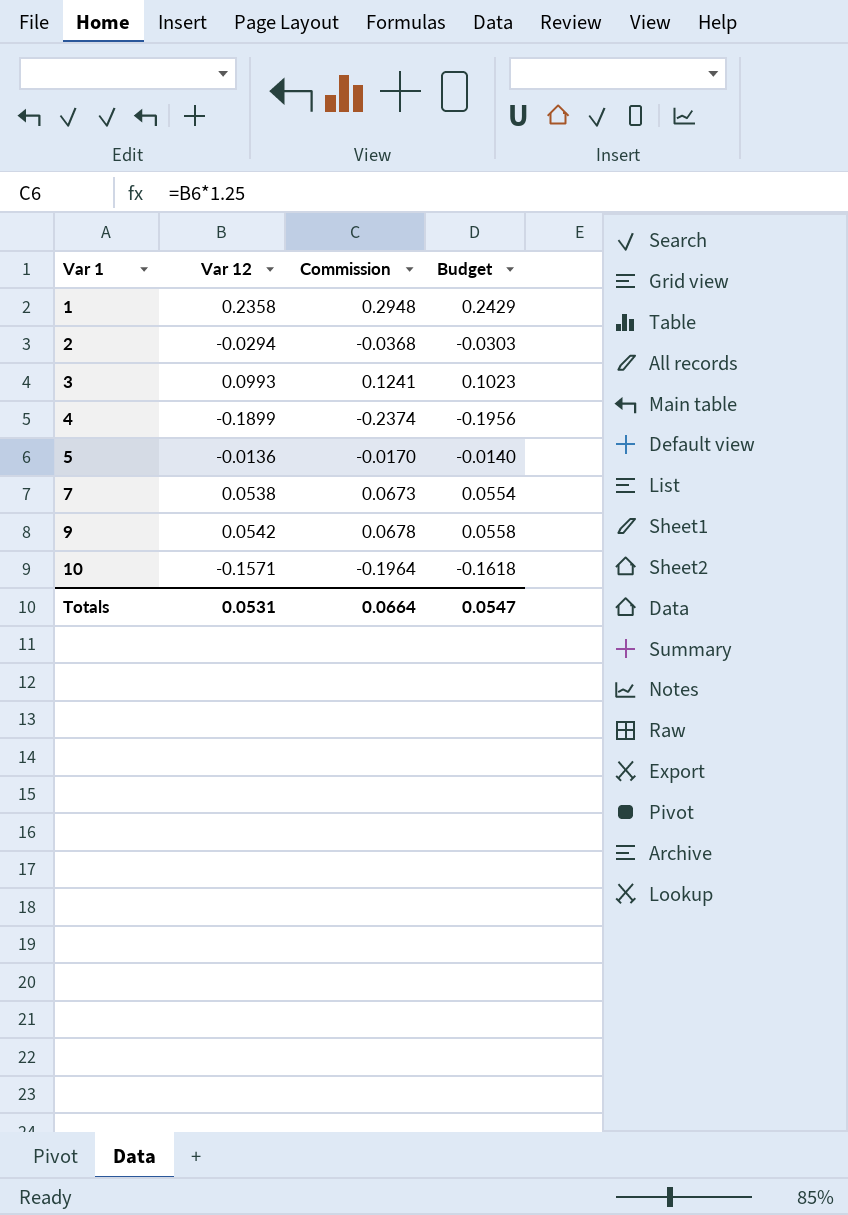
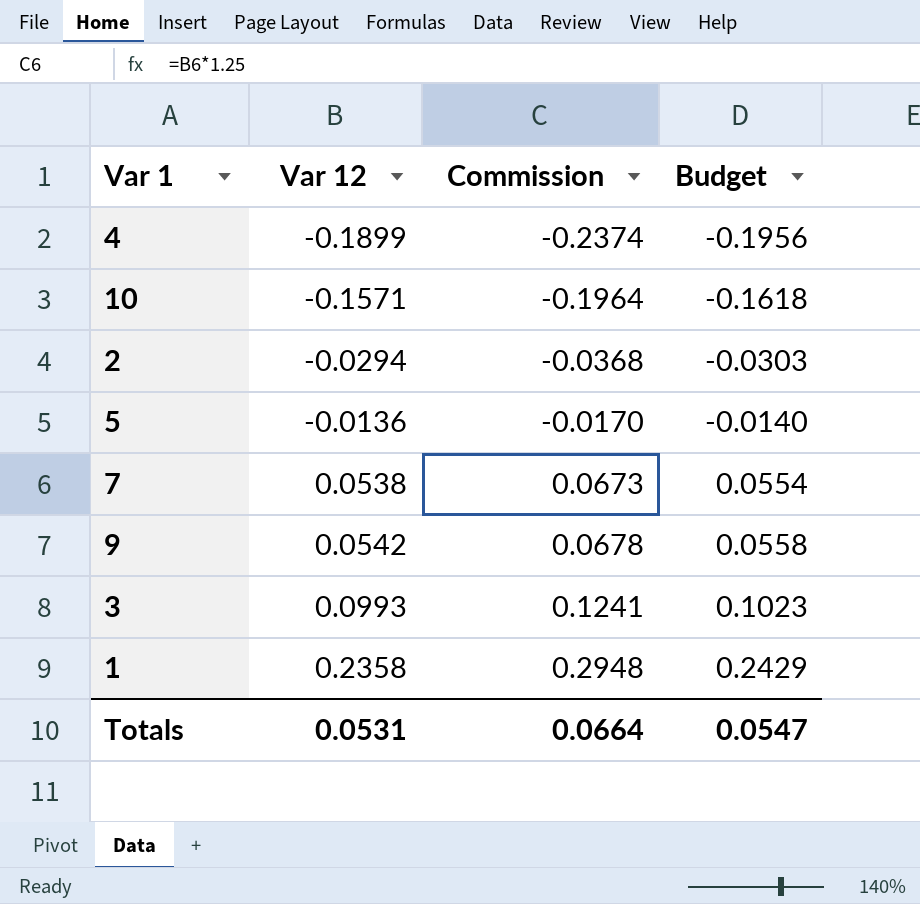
row order: Var 1 ascending -> Var 12 ascending

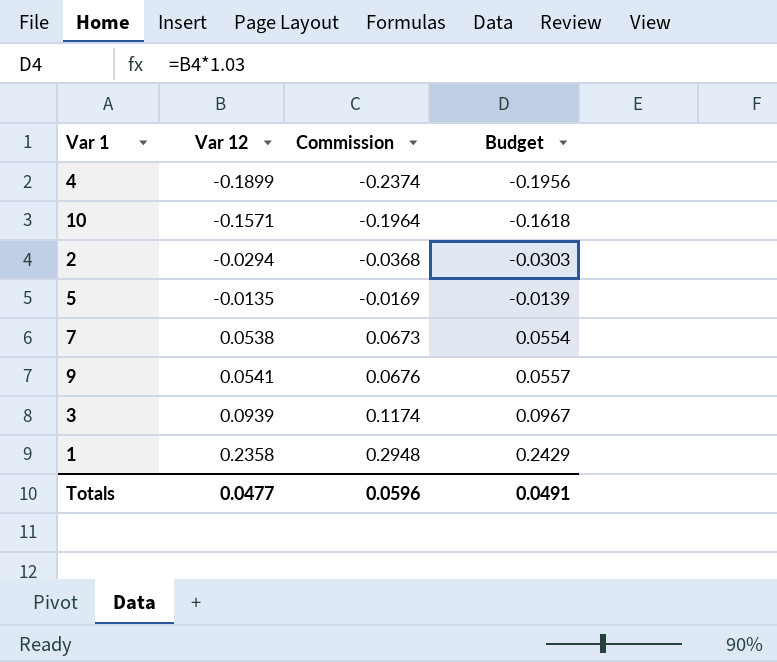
5 | Var 12: -0.0136 -> -0.0135
5 | Commission: -0.0170 -> -0.0169
5 | Budget: -0.0140 -> -0.0139
9 | Var 12: 0.0542 -> 0.0541
9 | Commission: 0.0678 -> 0.0676
9 | Budget: 0.0558 -> 0.0557
3 | Var 12: 0.0993 -> 0.0939
3 | Commission: 0.1241 -> 0.1174
3 | Budget: 0.1023 -> 0.0967
Totals | Var 12: 0.0531 -> 0.0477
Totals | Commission: 0.0664 -> 0.0596
Totals | Budget: 0.0547 -> 0.0491

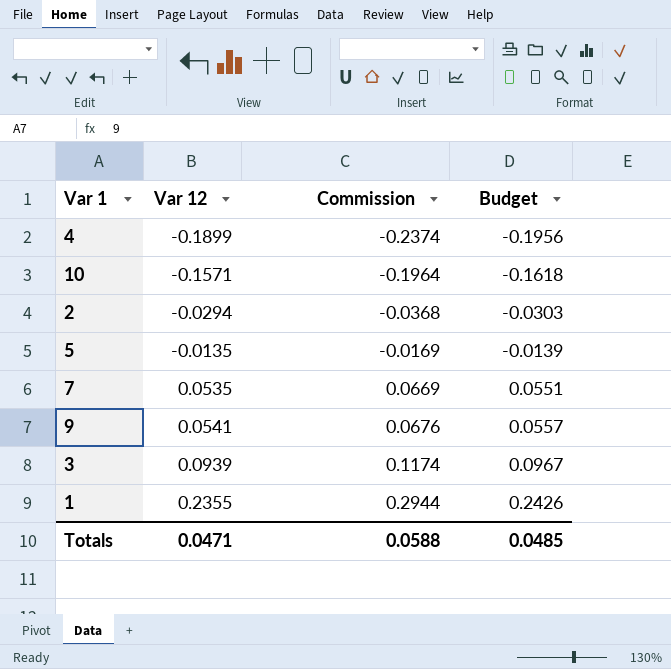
7 | Var 12: 0.0538 -> 0.0535
7 | Commission: 0.0673 -> 0.0669
7 | Budget: 0.0554 -> 0.0551
1 | Var 12: 0.2358 -> 0.2355
1 | Commission: 0.2948 -> 0.2944
1 | Budget: 0.2429 -> 0.2426
Totals | Var 12: 0.0477 -> 0.0471
Totals | Commission: 0.0596 -> 0.0588
Totals | Budget: 0.0491 -> 0.0485

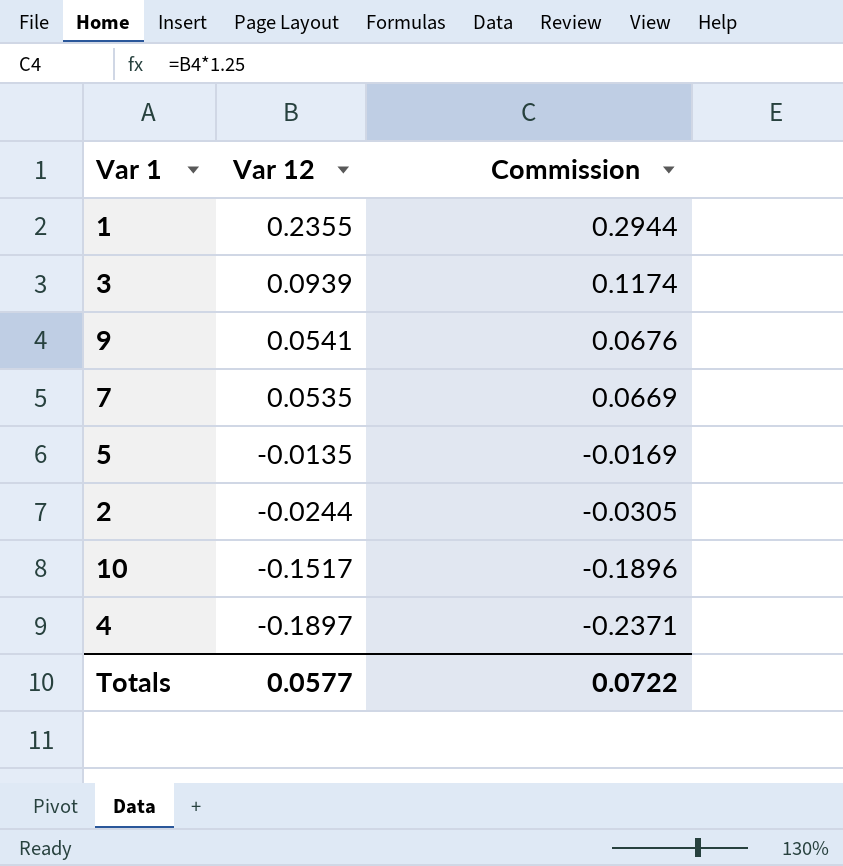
row order: Var 12 ascending -> Var 12 descending
column Budget | formula: [Var 12] * 1.03 -> none
2 | Var 12: -0.0294 -> -0.0244
2 | Commission: -0.0368 -> -0.0305
10 | Var 12: -0.1571 -> -0.1517
10 | Commission: -0.1964 -> -0.1896
4 | Var 12: -0.1899 -> -0.1897
4 | Commission: -0.2374 -> -0.2371
Totals | Var 12: 0.0471 -> 0.0577
Totals | Commission: 0.0588 -> 0.0722

